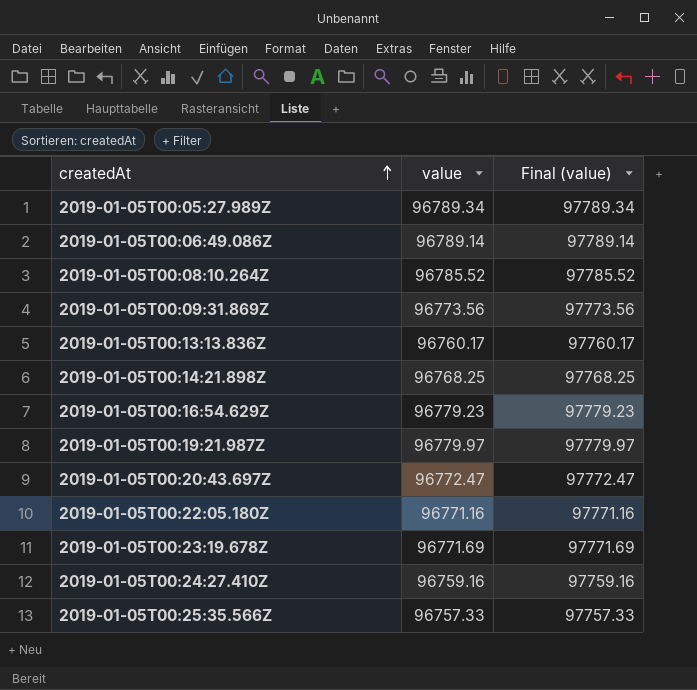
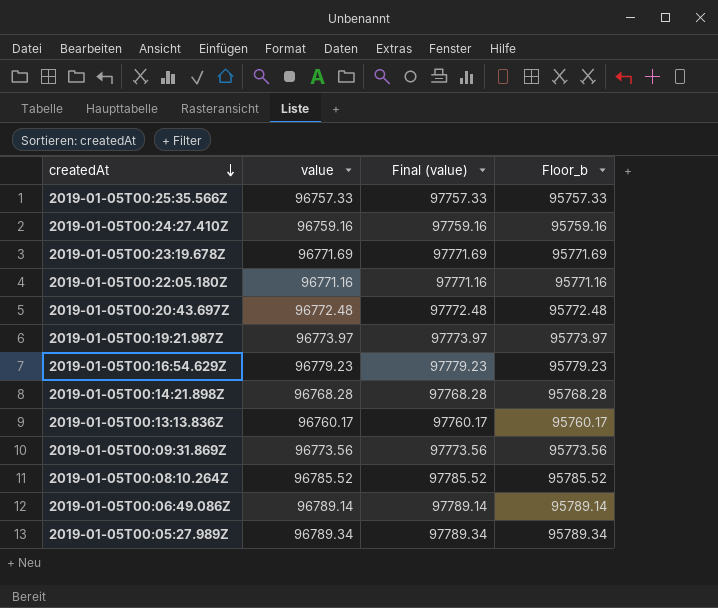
row order: createdAt ascending -> createdAt descending
column Floor_b | formula: none -> [value] - 1000
2019-01-05T00:20:43.697Z | value: 96772.47 -> 96772.48
2019-01-05T00:20:43.697Z | Final (value): 97772.47 -> 97772.48
2019-01-05T00:19:21.987Z | value: 96779.97 -> 96773.97
2019-01-05T00:19:21.987Z | Final (value): 97779.97 -> 97773.97
2019-01-05T00:14:21.898Z | value: 96768.25 -> 96768.28
2019-01-05T00:14:21.898Z | Final (value): 97768.25 -> 97768.28

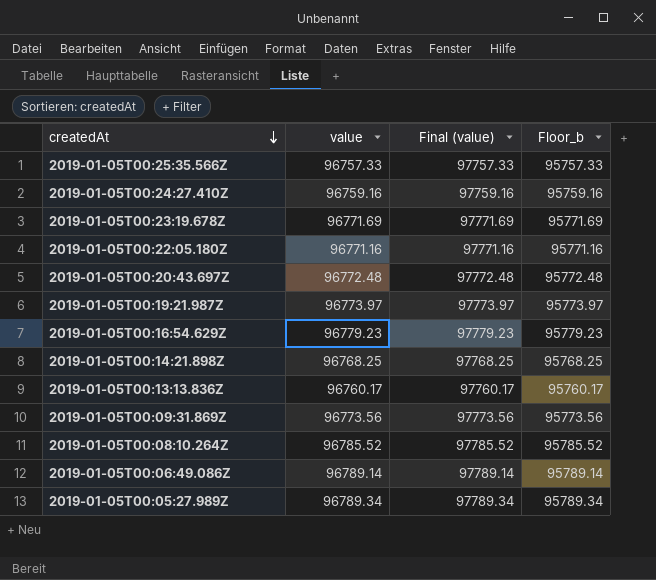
2019-01-05T00:14:21.898Z | value: 96768.28 -> 96768.25
2019-01-05T00:14:21.898Z | Final (value): 97768.28 -> 97768.25
2019-01-05T00:14:21.898Z | Floor_b: 95768.28 -> 95768.25

